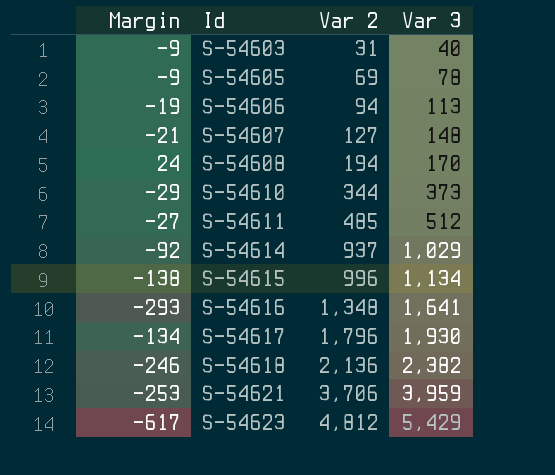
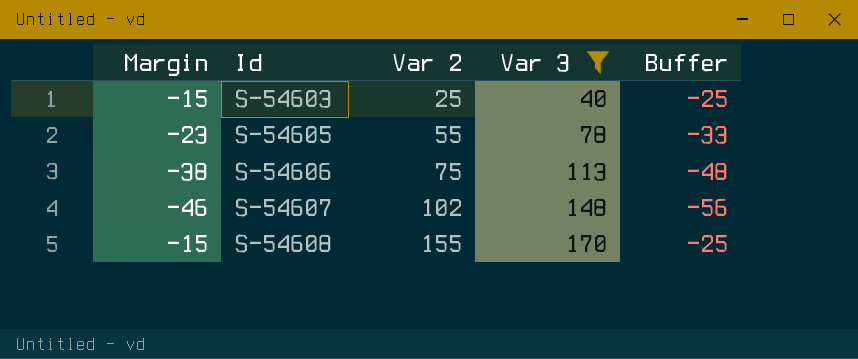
filter: none -> Var 3 <= 170
column Buffer | formula: none -> [Margin] - 10
S-54603 | Margin: -9 -> -15
S-54603 | Var 2: 31 -> 25
S-54605 | Margin: -9 -> -23
S-54605 | Var 2: 69 -> 55
S-54606 | Margin: -19 -> -38
S-54606 | Var 2: 94 -> 75
S-54607 | Margin: -21 -> -46
S-54607 | Var 2: 127 -> 102
S-54608 | Margin: 24 -> -15
S-54608 | Var 2: 194 -> 155

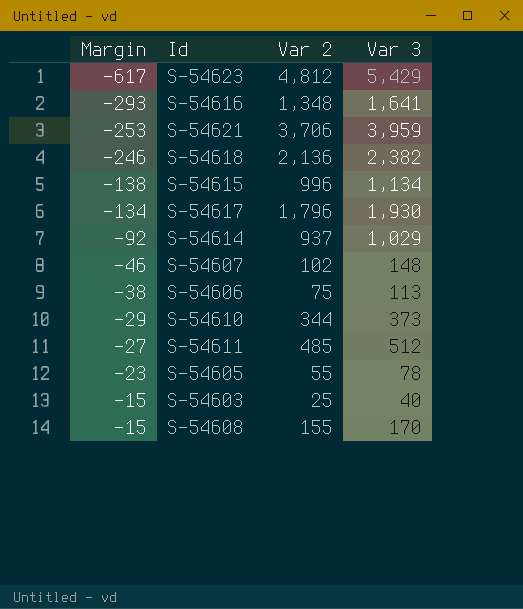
filter: Var 3 <= 170 -> none
row order: Id ascending -> Margin ascending
column Buffer | formula: [Margin] - 10 -> none

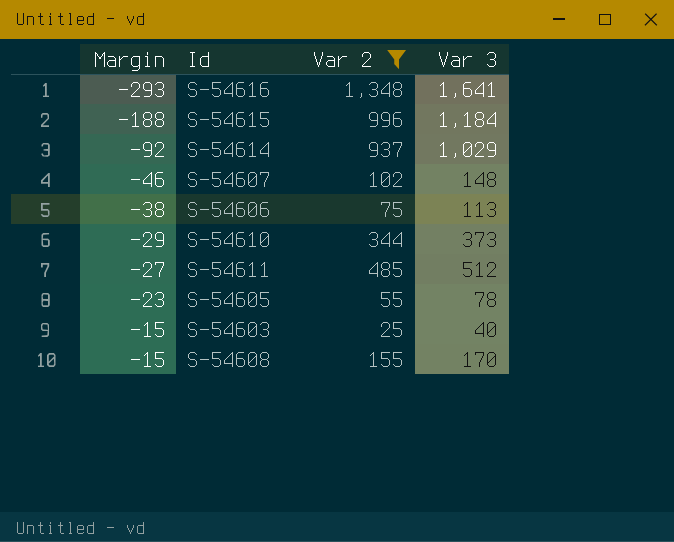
filter: none -> Var 2 <= 1,348
S-54615 | Margin: -138 -> -188
S-54615 | Var 3: 1,134 -> 1,184

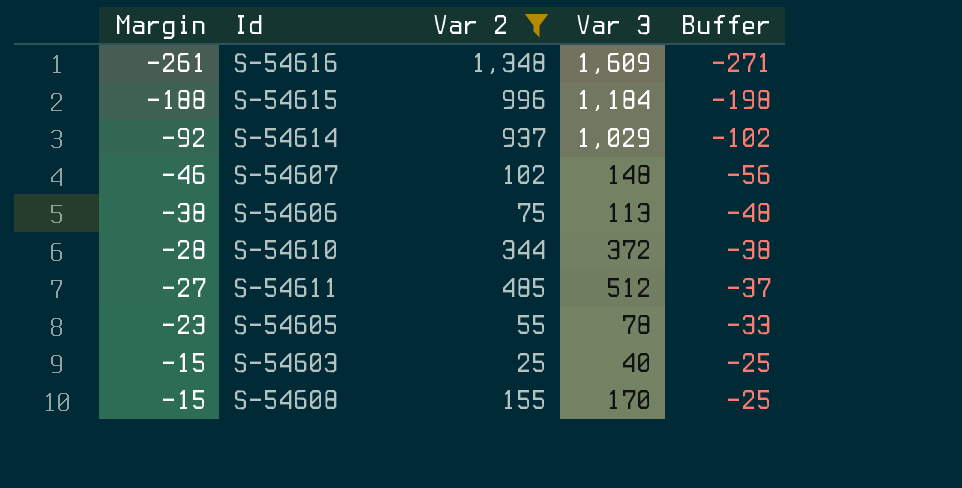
column Buffer | formula: none -> [Margin] - 10
S-54616 | Margin: -293 -> -261
S-54616 | Var 3: 1,641 -> 1,609
S-54610 | Margin: -29 -> -28
S-54610 | Var 3: 373 -> 372

